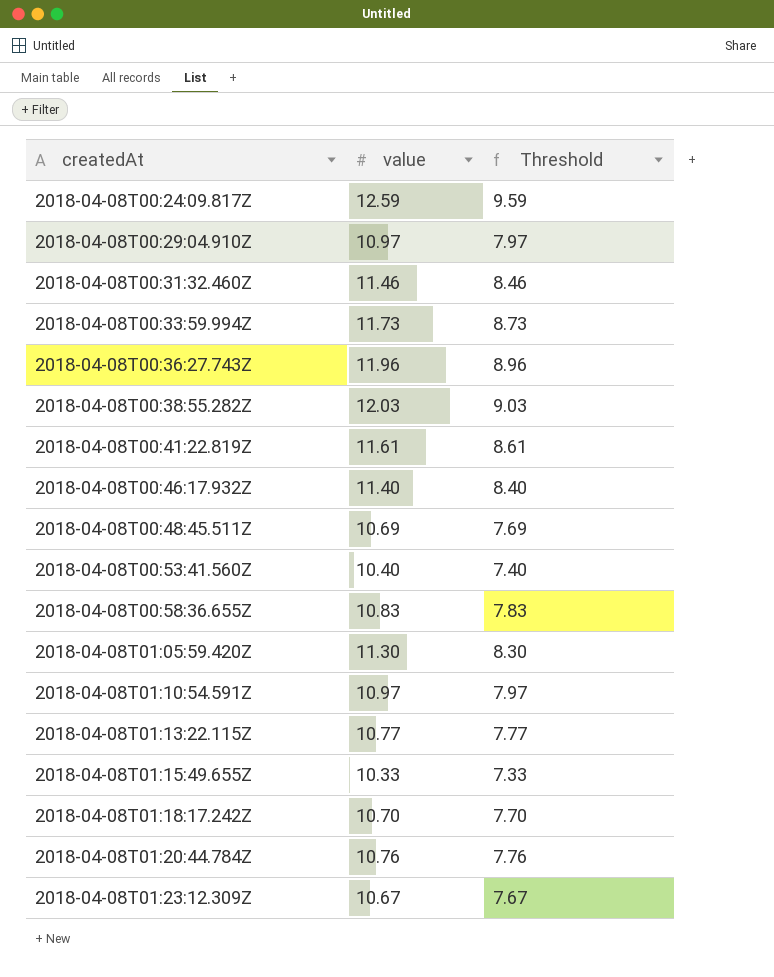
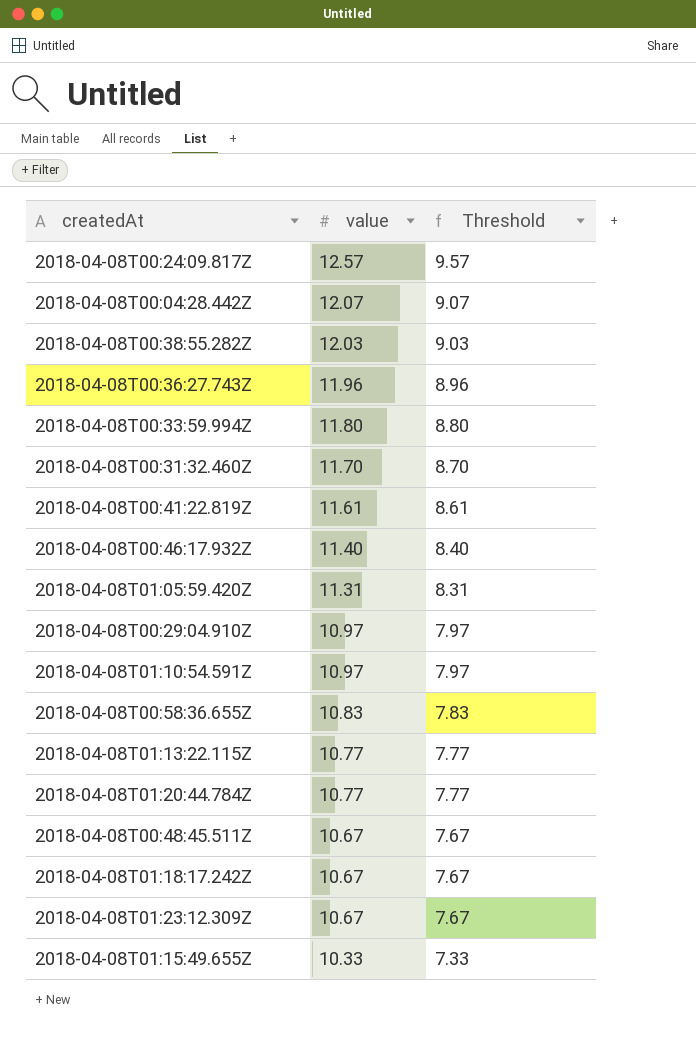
row order: createdAt ascending -> value descending
row 2018-04-08T00:53:41.560Z: 10.40 | 7.40 -> none
2018-04-08T00:24:09.817Z | value: 12.59 -> 12.57
2018-04-08T00:24:09.817Z | Threshold: 9.59 -> 9.57
row 2018-04-08T00:04:28.442Z: none -> 12.07 | 9.07
2018-04-08T00:33:59.994Z | value: 11.73 -> 11.80
2018-04-08T00:33:59.994Z | Threshold: 8.73 -> 8.80
2018-04-08T00:31:32.460Z | value: 11.46 -> 11.70
2018-04-08T00:31:32.460Z | Threshold: 8.46 -> 8.70
2018-04-08T01:05:59.420Z | value: 11.30 -> 11.31
2018-04-08T01:05:59.420Z | Threshold: 8.30 -> 8.31
2018-04-08T01:20:44.784Z | value: 10.76 -> 10.77
2018-04-08T01:20:44.784Z | Threshold: 7.76 -> 7.77
2018-04-08T00:48:45.511Z | value: 10.69 -> 10.67
2018-04-08T00:48:45.511Z | Threshold: 7.69 -> 7.67
2018-04-08T01:18:17.242Z | value: 10.70 -> 10.67
2018-04-08T01:18:17.242Z | Threshold: 7.70 -> 7.67

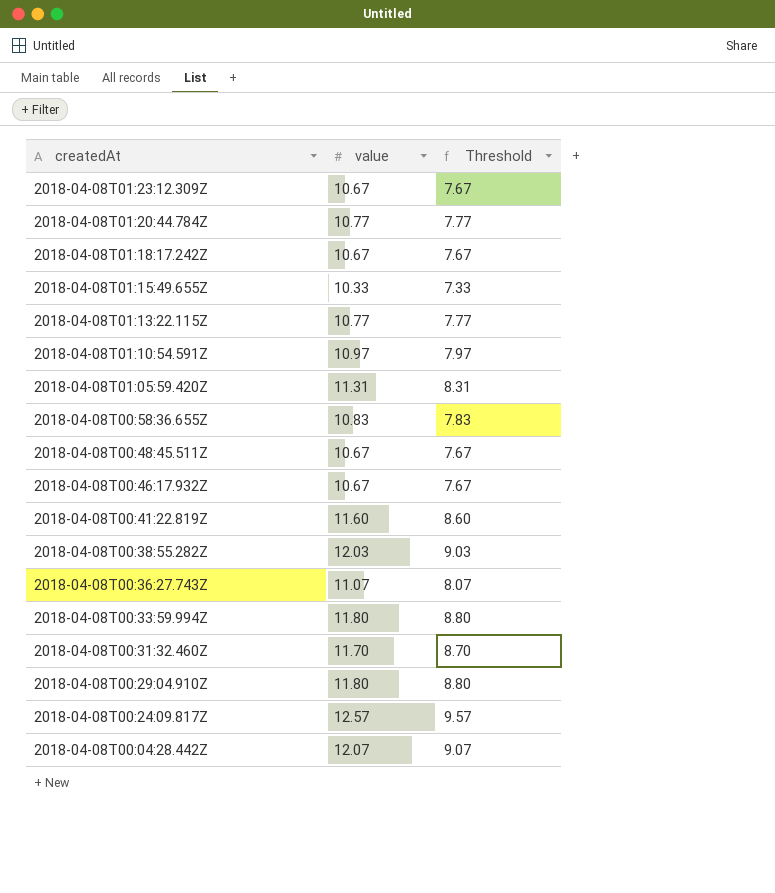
row order: value descending -> createdAt descending
2018-04-08T00:46:17.932Z | value: 11.40 -> 10.67
2018-04-08T00:46:17.932Z | Threshold: 8.40 -> 7.67
2018-04-08T00:41:22.819Z | value: 11.61 -> 11.60
2018-04-08T00:41:22.819Z | Threshold: 8.61 -> 8.60
2018-04-08T00:36:27.743Z | value: 11.96 -> 11.07
2018-04-08T00:36:27.743Z | Threshold: 8.96 -> 8.07
2018-04-08T00:29:04.910Z | value: 10.97 -> 11.80
2018-04-08T00:29:04.910Z | Threshold: 7.97 -> 8.80

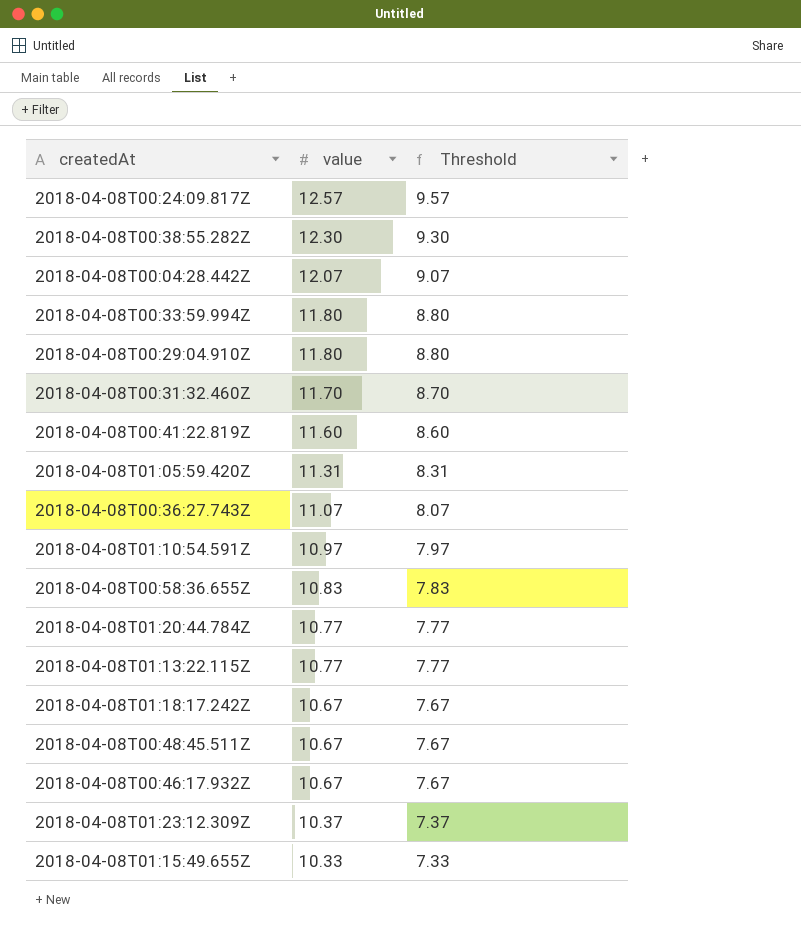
row order: createdAt descending -> value descending
2018-04-08T00:38:55.282Z | value: 12.03 -> 12.30
2018-04-08T00:38:55.282Z | Threshold: 9.03 -> 9.30
2018-04-08T01:23:12.309Z | value: 10.67 -> 10.37
2018-04-08T01:23:12.309Z | Threshold: 7.67 -> 7.37

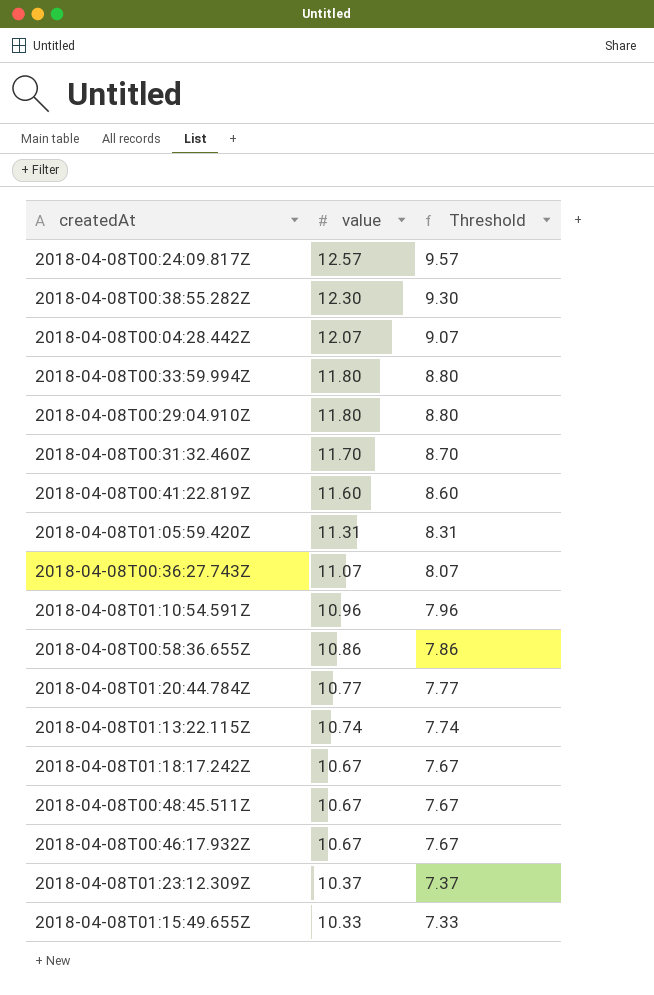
2018-04-08T01:10:54.591Z | value: 10.97 -> 10.96
2018-04-08T01:10:54.591Z | Threshold: 7.97 -> 7.96
2018-04-08T00:58:36.655Z | value: 10.83 -> 10.86
2018-04-08T00:58:36.655Z | Threshold: 7.83 -> 7.86
2018-04-08T01:13:22.115Z | value: 10.77 -> 10.74
2018-04-08T01:13:22.115Z | Threshold: 7.77 -> 7.74

